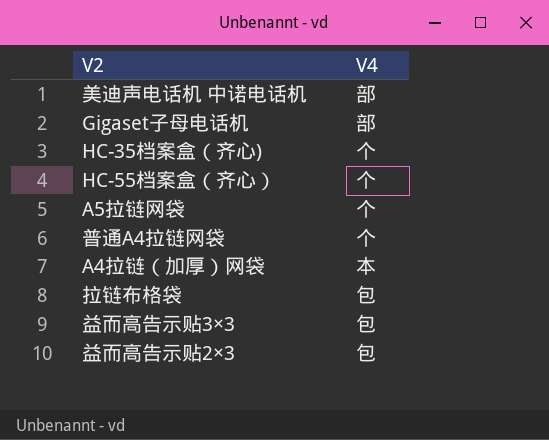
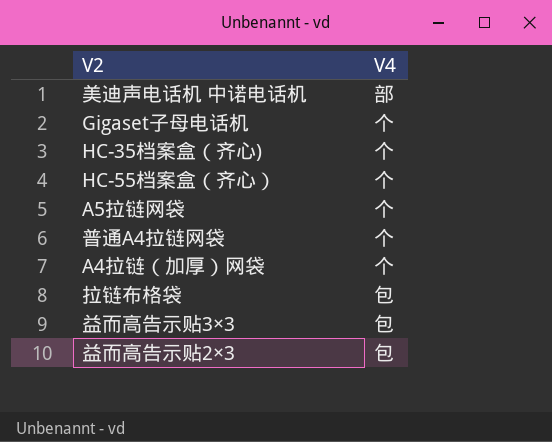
Gigaset子母电话机 | V4: 部 -> 个
A4拉链（加厚）网袋 | V4: 本 -> 个

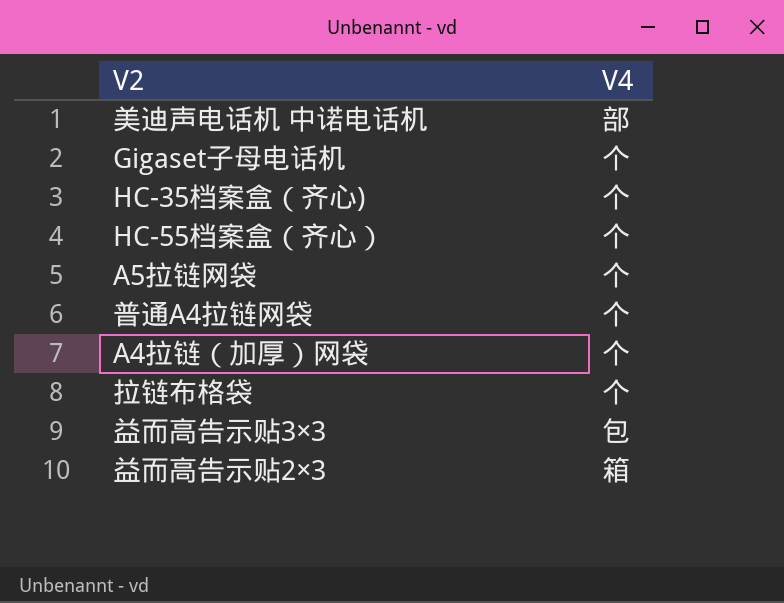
拉链布格袋 | V4: 包 -> 个
益而高告示贴2×3 | V4: 包 -> 箱

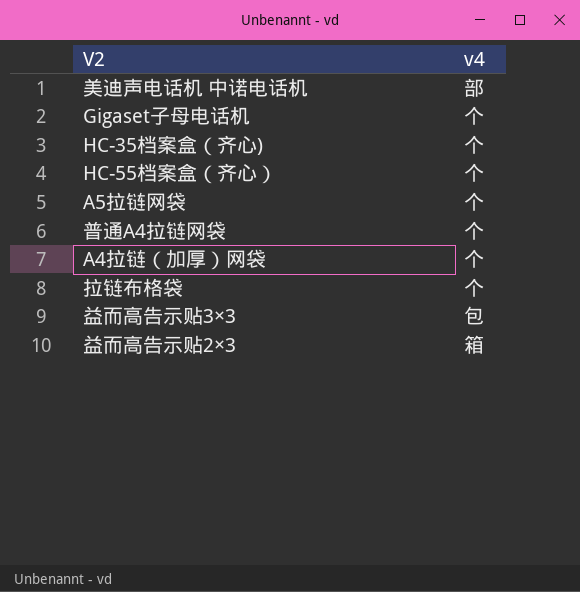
column name: V4 -> v4

